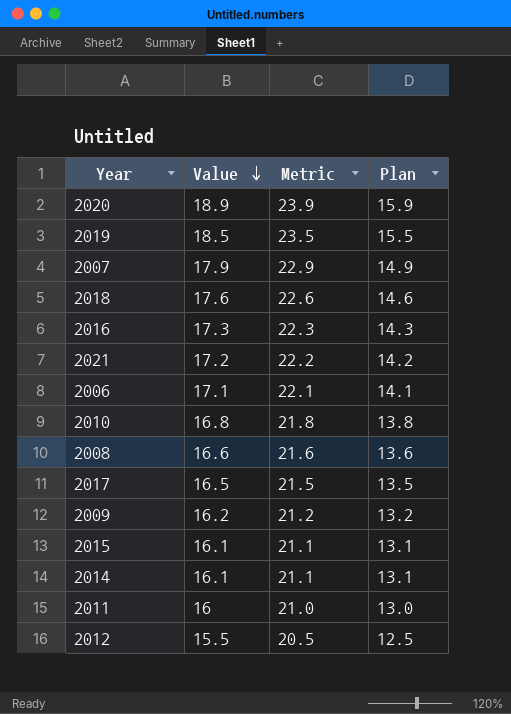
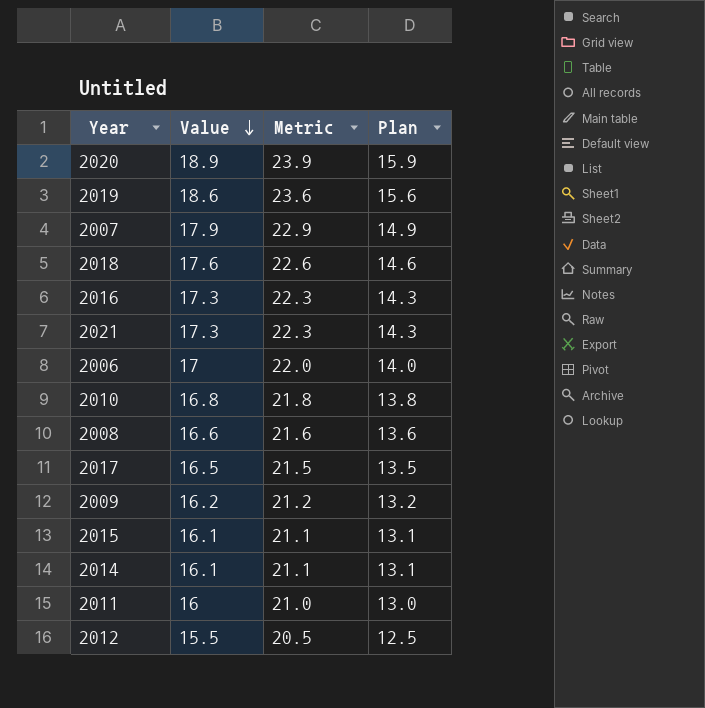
2019 | Value: 18.5 -> 18.6
2019 | Metric: 23.5 -> 23.6
2019 | Plan: 15.5 -> 15.6
2021 | Value: 17.2 -> 17.3
2021 | Metric: 22.2 -> 22.3
2021 | Plan: 14.2 -> 14.3
2006 | Value: 17.1 -> 17
2006 | Metric: 22.1 -> 22.0
2006 | Plan: 14.1 -> 14.0

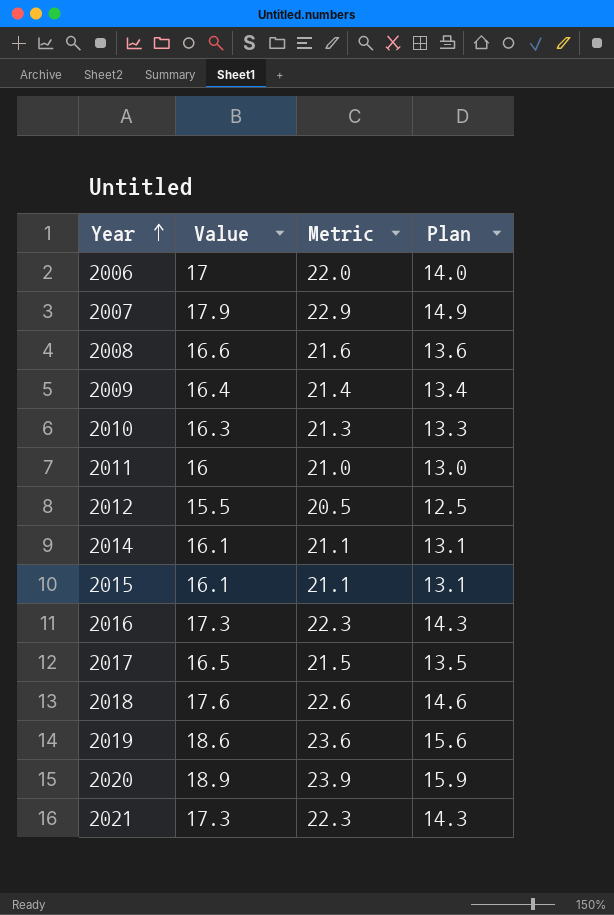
row order: Value descending -> Year ascending
2009 | Value: 16.2 -> 16.4
2009 | Metric: 21.2 -> 21.4
2009 | Plan: 13.2 -> 13.4
2010 | Value: 16.8 -> 16.3
2010 | Metric: 21.8 -> 21.3
2010 | Plan: 13.8 -> 13.3

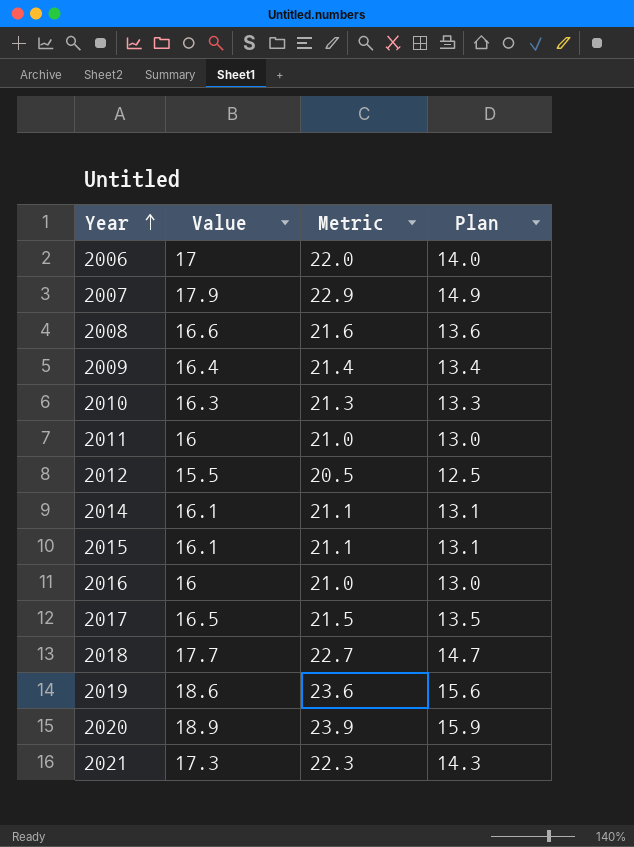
2016 | Value: 17.3 -> 16
2016 | Metric: 22.3 -> 21.0
2016 | Plan: 14.3 -> 13.0
2018 | Value: 17.6 -> 17.7
2018 | Metric: 22.6 -> 22.7
2018 | Plan: 14.6 -> 14.7

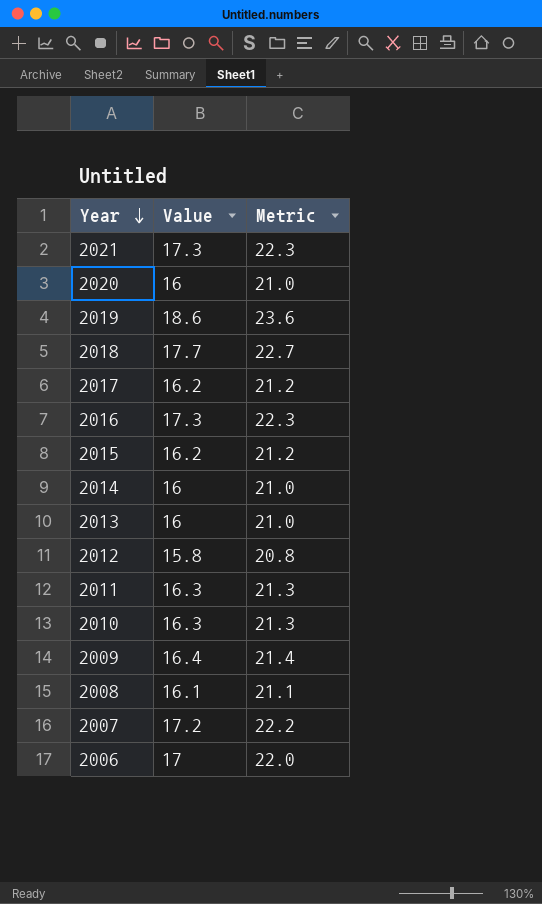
row order: Year ascending -> Year descending
column Plan | formula: [Value] - 3 -> none
2020 | Value: 18.9 -> 16
2020 | Metric: 23.9 -> 21.0
2017 | Value: 16.5 -> 16.2
2017 | Metric: 21.5 -> 21.2
2016 | Value: 16 -> 17.3
2016 | Metric: 21.0 -> 22.3
2015 | Value: 16.1 -> 16.2
2015 | Metric: 21.1 -> 21.2
2014 | Value: 16.1 -> 16
2014 | Metric: 21.1 -> 21.0
row 2013: none -> 16 | 21.0
2012 | Value: 15.5 -> 15.8
2012 | Metric: 20.5 -> 20.8
2011 | Value: 16 -> 16.3
2011 | Metric: 21.0 -> 21.3
2008 | Value: 16.6 -> 16.1
2008 | Metric: 21.6 -> 21.1
2007 | Value: 17.9 -> 17.2
2007 | Metric: 22.9 -> 22.2

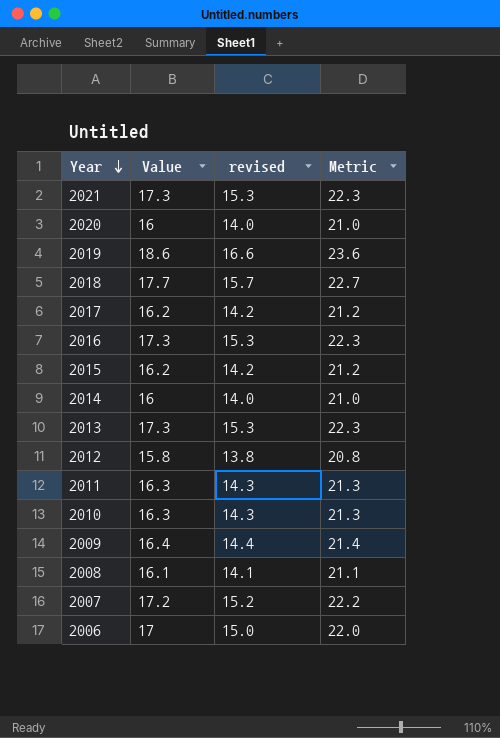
column revised | formula: none -> [Value] - 2
2013 | Value: 16 -> 17.3
2013 | Metric: 21.0 -> 22.3

